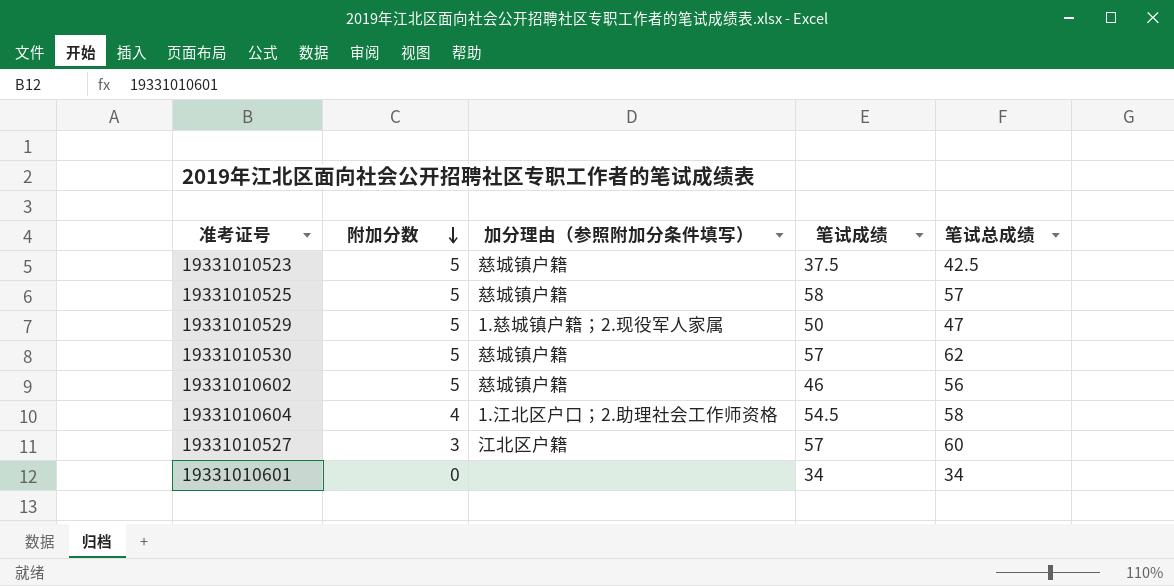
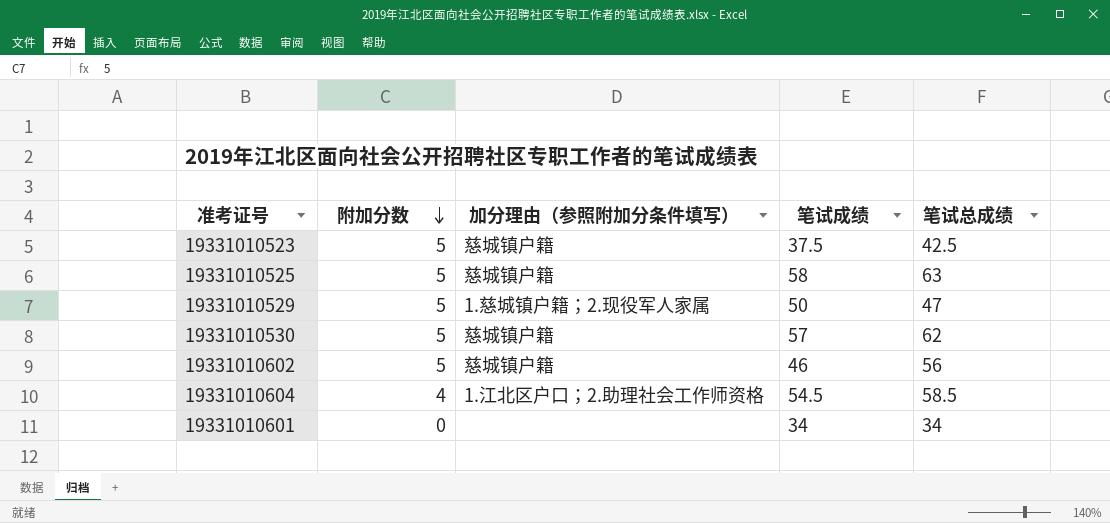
row 19331010527: 3 | 江北区户籍 | 57 | 60 -> none
19331010525 | 笔试总成绩: 57 -> 63
19331010604 | 笔试总成绩: 58 -> 58.5

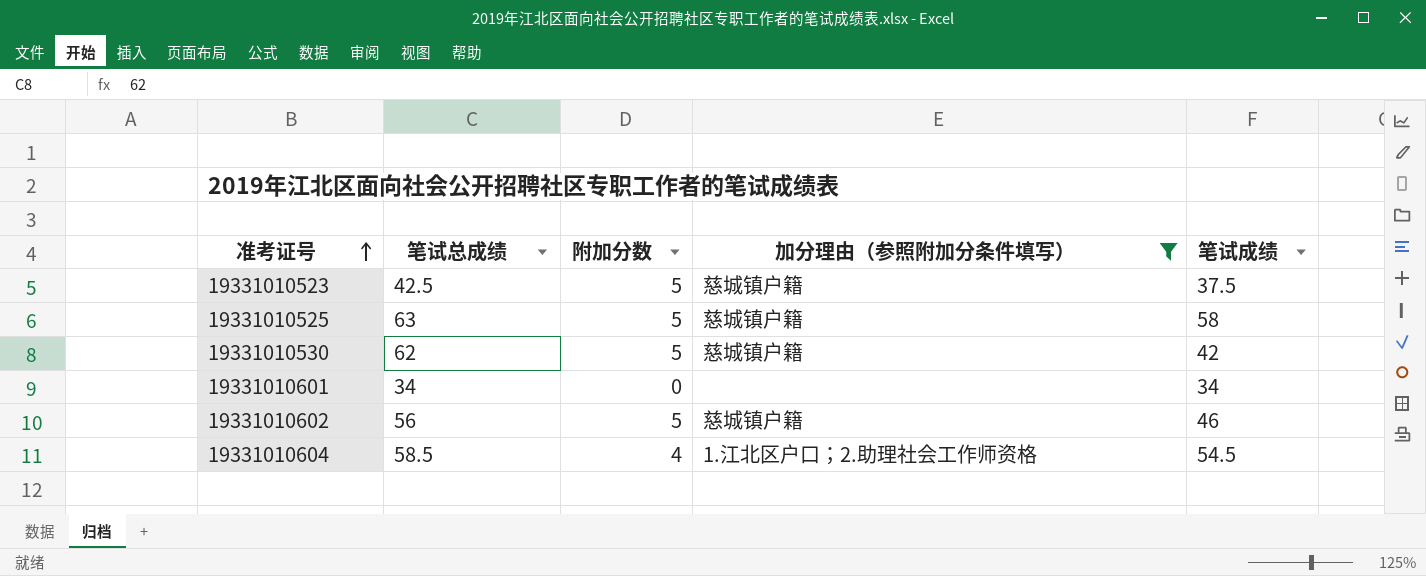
filter: none -> 加分理由（参照附加分条件填写） != 1.慈城镇户籍；2.现役军人家属
row order: 附加分数 descending -> 准考证号 ascending
column 笔试总成绩 | position: 5 -> 2
19331010530 | 笔试成绩: 57 -> 42

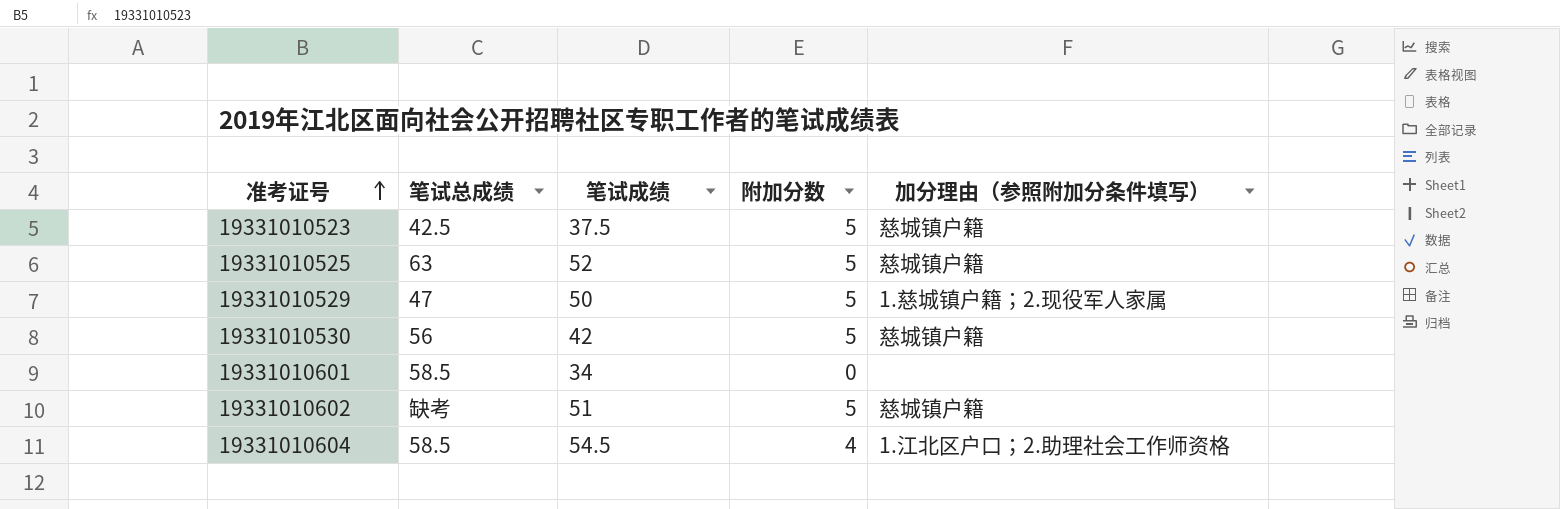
filter: 加分理由（参照附加分条件填写） != 1.慈城镇户籍；2.现役军人家属 -> none
column 笔试成绩 | position: 5 -> 3
19331010525 | 笔试成绩: 58 -> 52
19331010530 | 笔试总成绩: 62 -> 56
19331010601 | 笔试总成绩: 34 -> 58.5
19331010602 | 笔试总成绩: 56 -> 缺考
19331010602 | 笔试成绩: 46 -> 51

